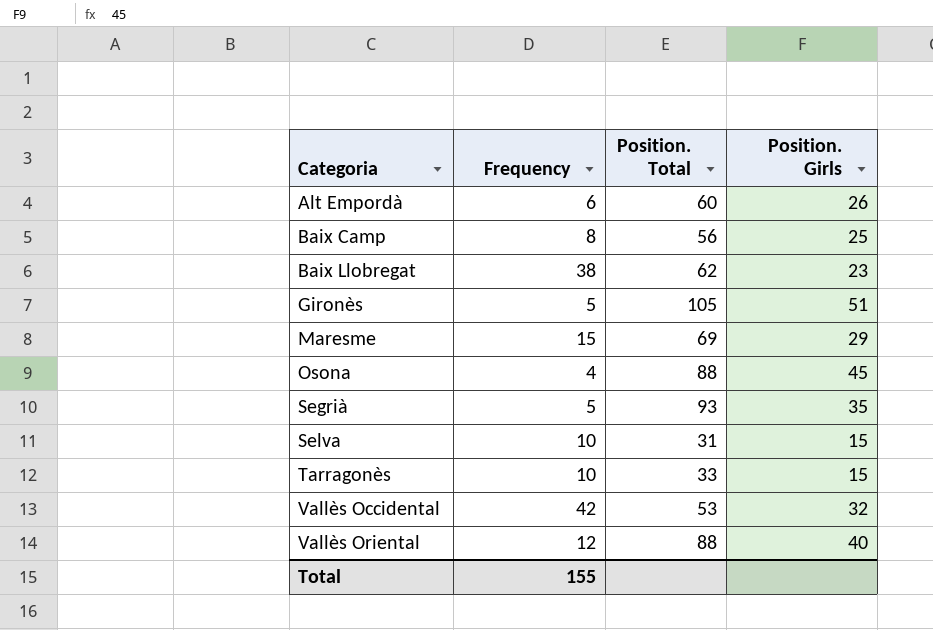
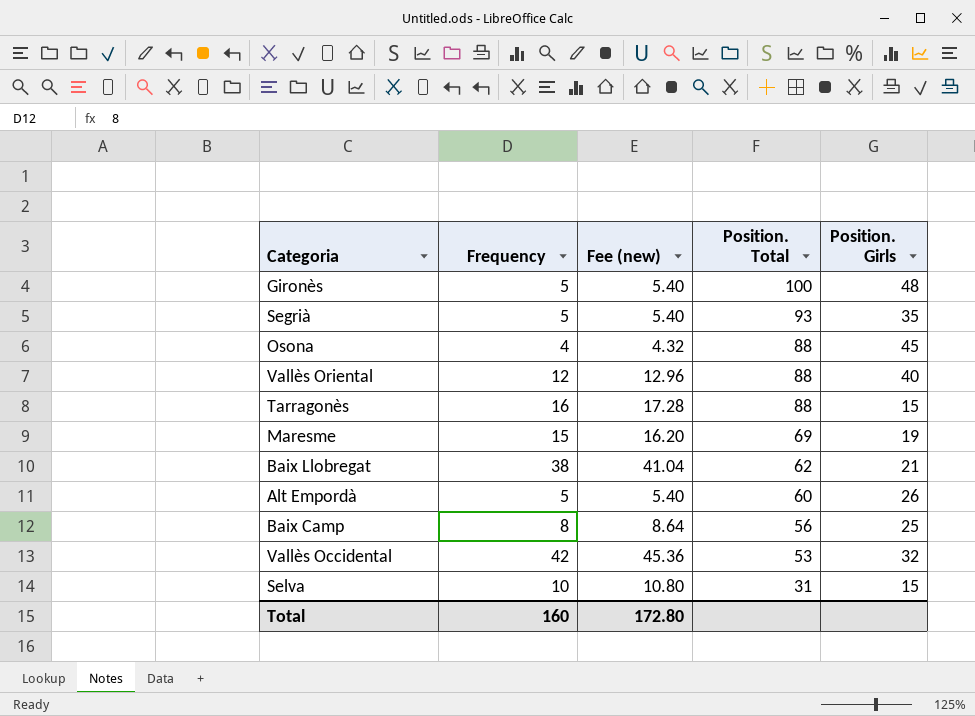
row order: Categoria ascending -> Position. Total descending
column Fee (new) | formula: none -> [Frequency] * 1.08
Gironès | Position. Total: 105 -> 100
Gironès | Position. Girls: 51 -> 48
Tarragonès | Frequency: 10 -> 16
Tarragonès | Position. Total: 33 -> 88
Maresme | Position. Girls: 29 -> 19
Baix Llobregat | Position. Girls: 23 -> 21
Alt Empordà | Frequency: 6 -> 5
Total | Frequency: 155 -> 160

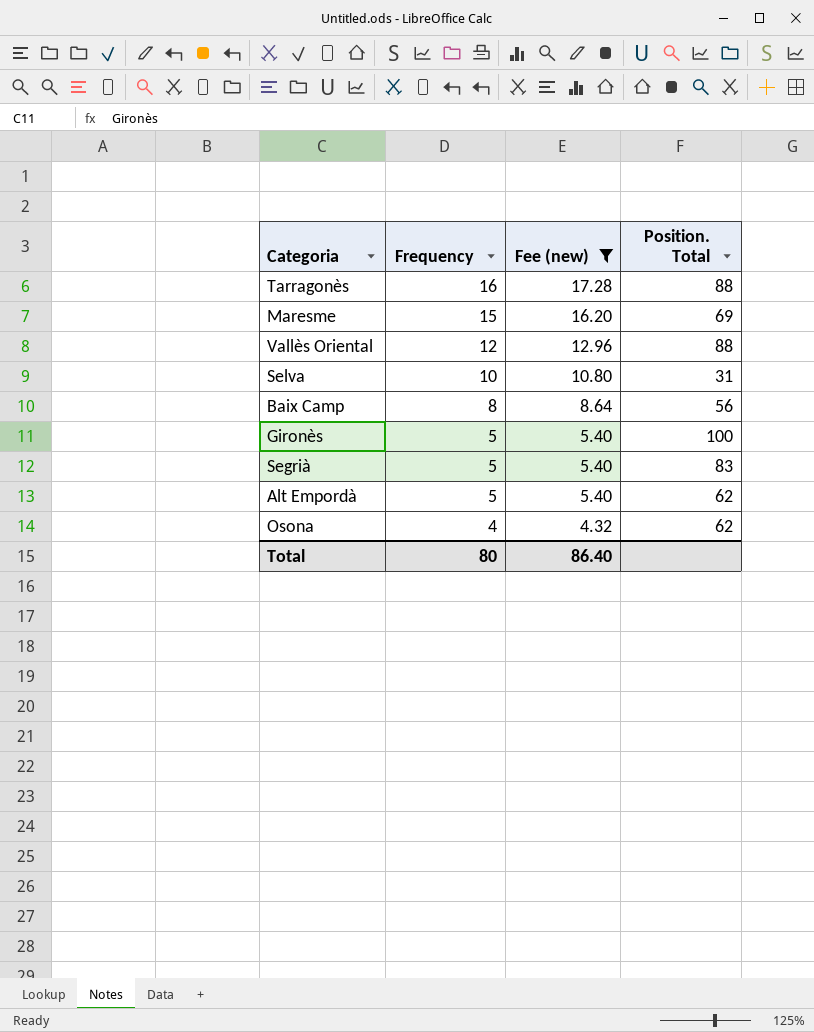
filter: none -> Fee (new) <= 17.28
row order: Position. Total descending -> Frequency descending
column Position. Girls | position: 5 -> none
Segrià | Position. Total: 93 -> 83
Alt Empordà | Position. Total: 60 -> 62
Osona | Position. Total: 88 -> 62
Total | Frequency: 160 -> 80
Total | Fee (new): 172.80 -> 86.40

